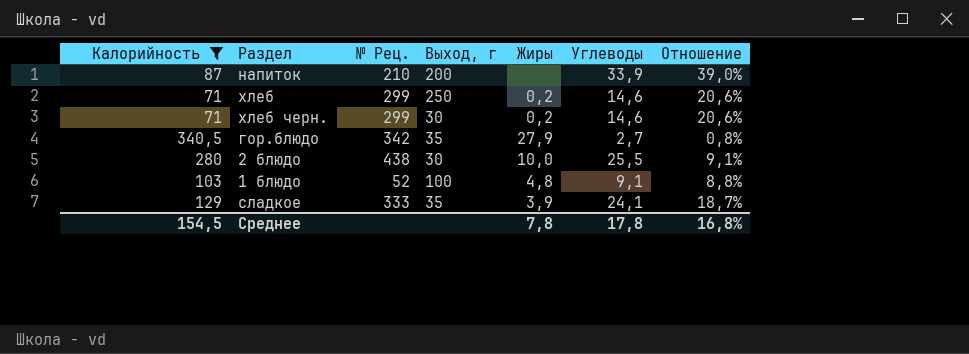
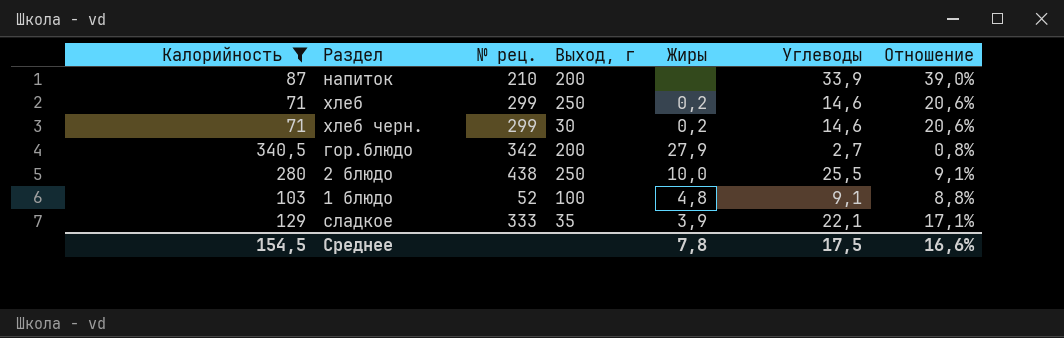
column name: № Рец. -> № рец.
гор.блюдо | Выход, г: 35 -> 200
2 блюдо | Выход, г: 30 -> 250
сладкое | Углеводы: 24,1 -> 22,1
сладкое | Отношение: 18,7% -> 17,1%
Среднее | Углеводы: 17,8 -> 17,5
Среднее | Отношение: 16,8% -> 16,6%

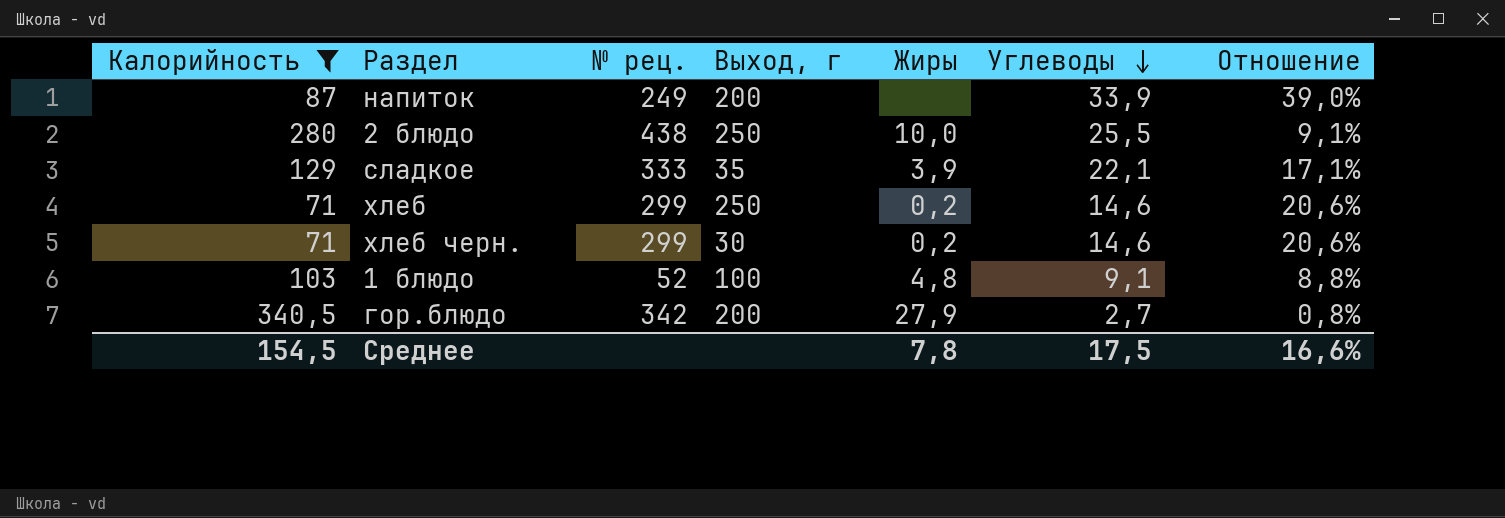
row order: none -> Углеводы descending
напиток | № рец.: 210 -> 249

